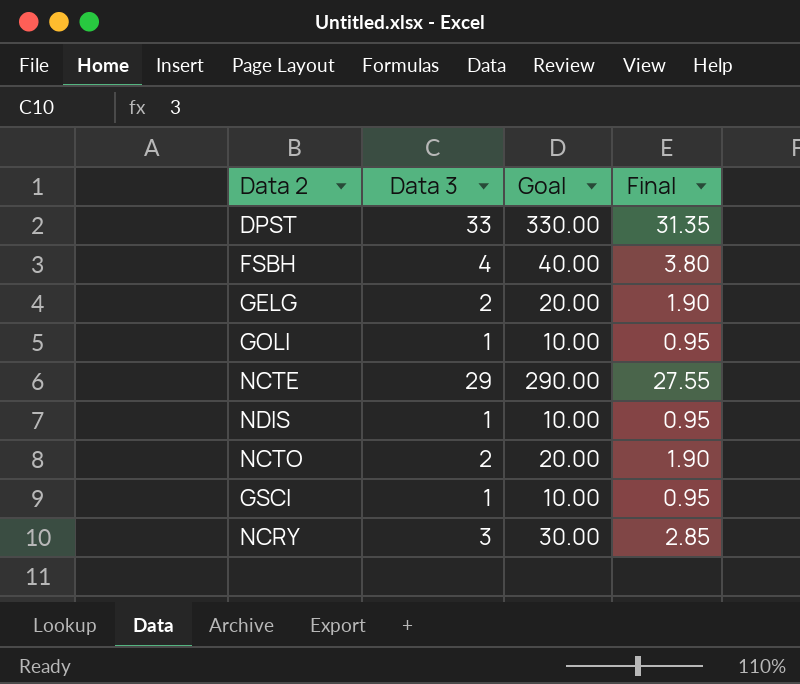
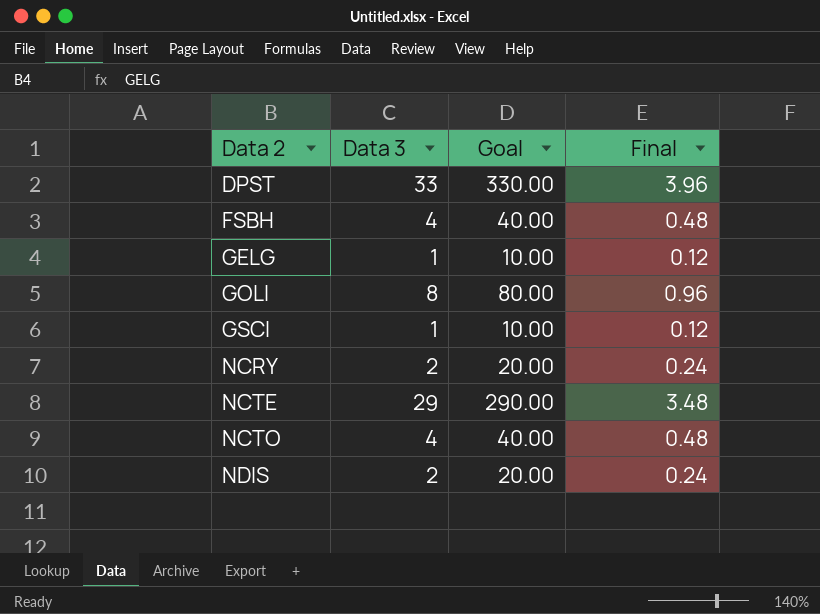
row order: none -> Data 2 ascending
column Final | formula: [Data 3] * 0.95 -> [Data 3] * 0.12
GELG | Data 3: 2 -> 1
GELG | Goal: 20.00 -> 10.00
GOLI | Data 3: 1 -> 8
GOLI | Goal: 10.00 -> 80.00
NCRY | Data 3: 3 -> 2
NCRY | Goal: 30.00 -> 20.00
NCTO | Data 3: 2 -> 4
NCTO | Goal: 20.00 -> 40.00
NDIS | Data 3: 1 -> 2
NDIS | Goal: 10.00 -> 20.00

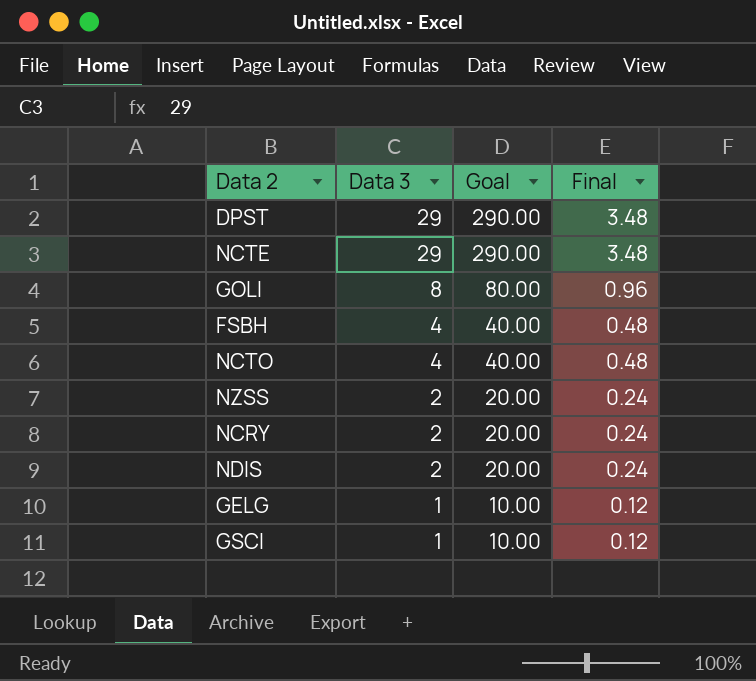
row order: Data 2 ascending -> Data 3 descending
DPST | Data 3: 33 -> 29
DPST | Goal: 330.00 -> 290.00
DPST | Final: 3.96 -> 3.48
row NZSS: none -> 2 | 20.00 | 0.24

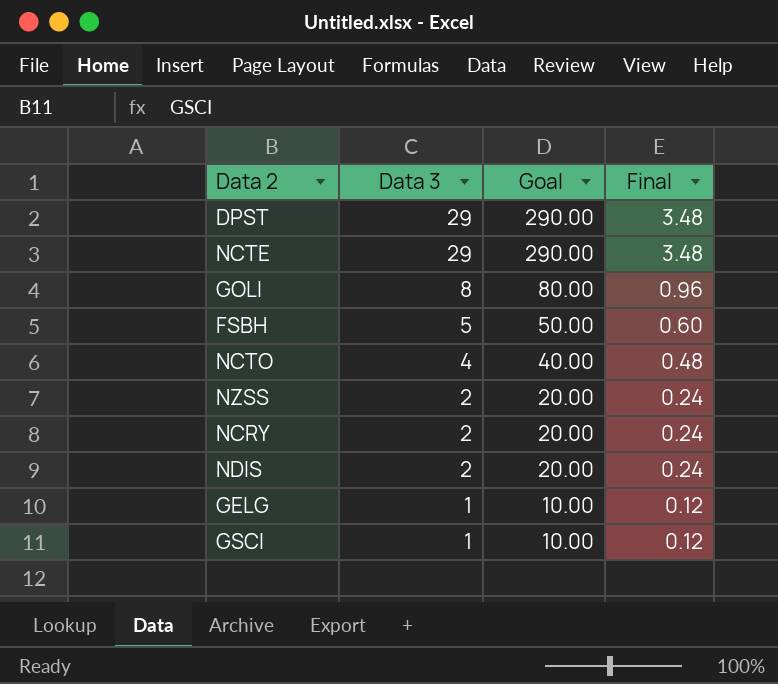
FSBH | Data 3: 4 -> 5
FSBH | Goal: 40.00 -> 50.00
FSBH | Final: 0.48 -> 0.60

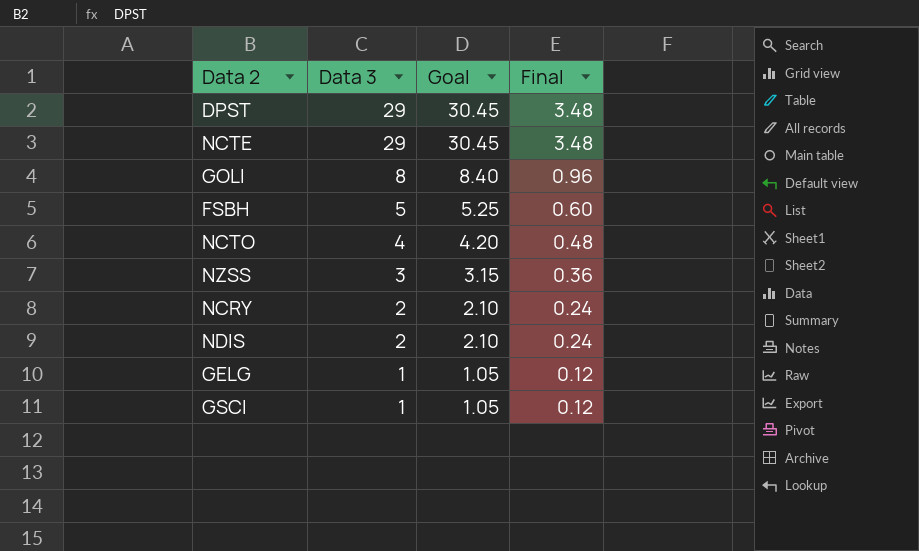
column Goal | formula: [Data 3] * 10 -> [Data 3] * 1.05
NZSS | Data 3: 2 -> 3
NZSS | Final: 0.24 -> 0.36

